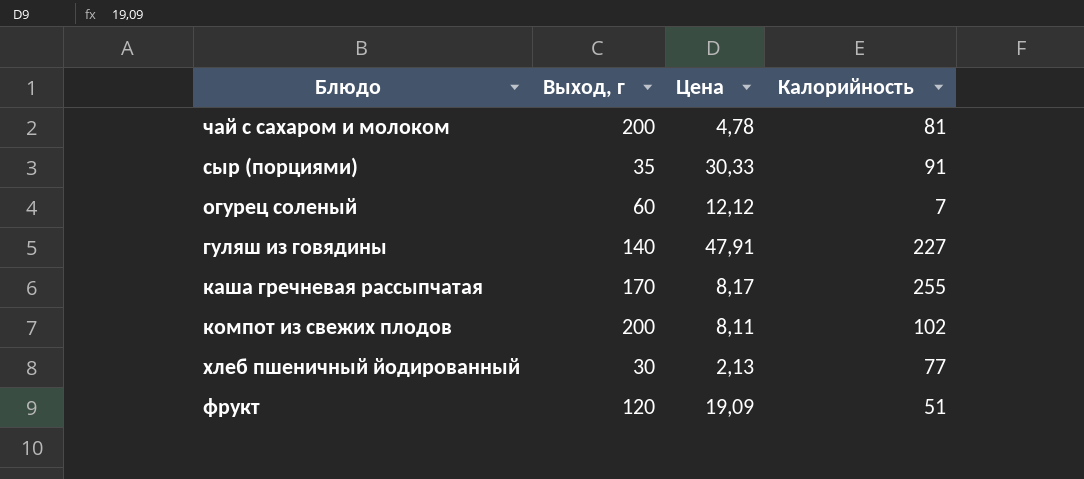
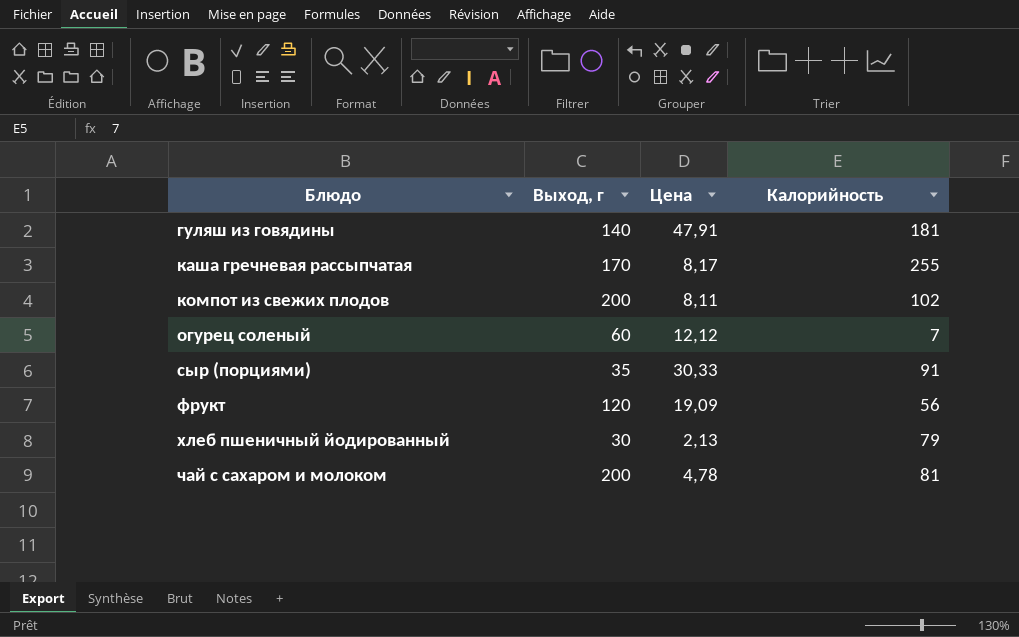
row order: none -> Блюдо ascending
гуляш из говядины | Калорийность: 227 -> 181
фрукт | Калорийность: 51 -> 56
хлеб пшеничный йодированный | Калорийность: 77 -> 79

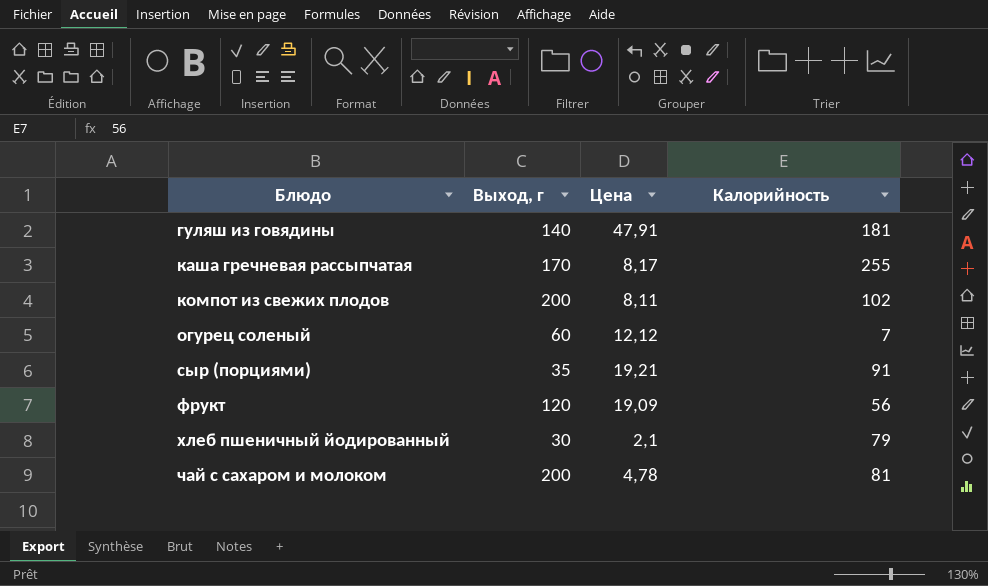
сыр (порциями) | Цена: 30,33 -> 19,21
хлеб пшеничный йодированный | Цена: 2,13 -> 2,1

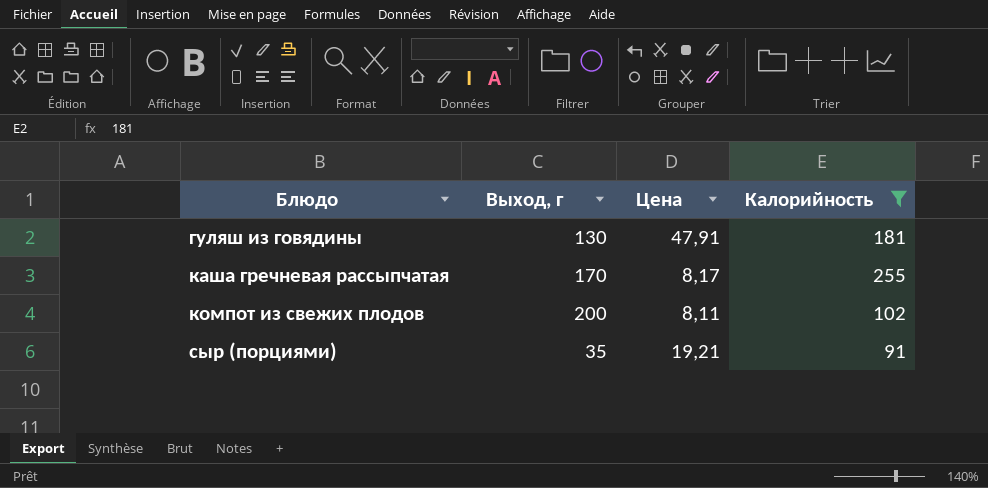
filter: none -> Калорийность >= 91
гуляш из говядины | Выход, г: 140 -> 130

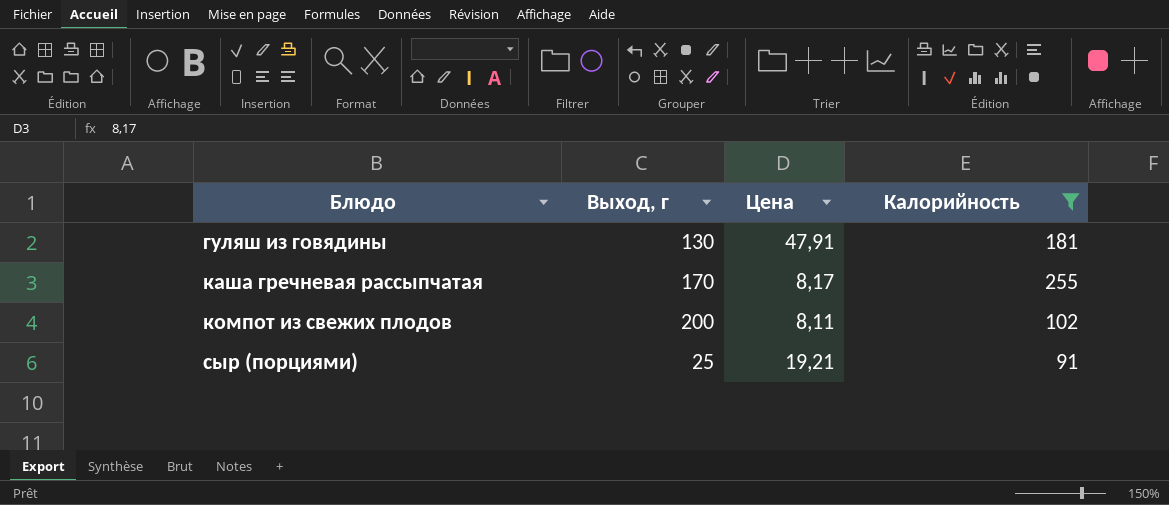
сыр (порциями) | Выход, г: 35 -> 25

